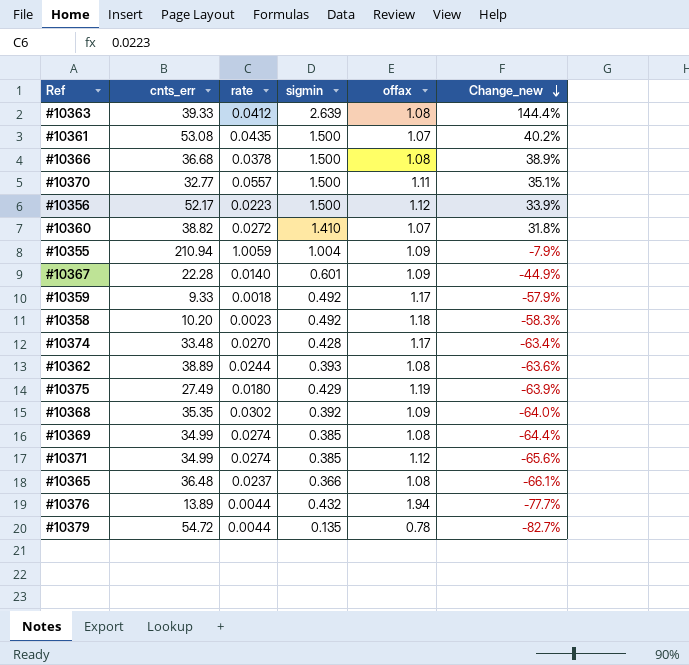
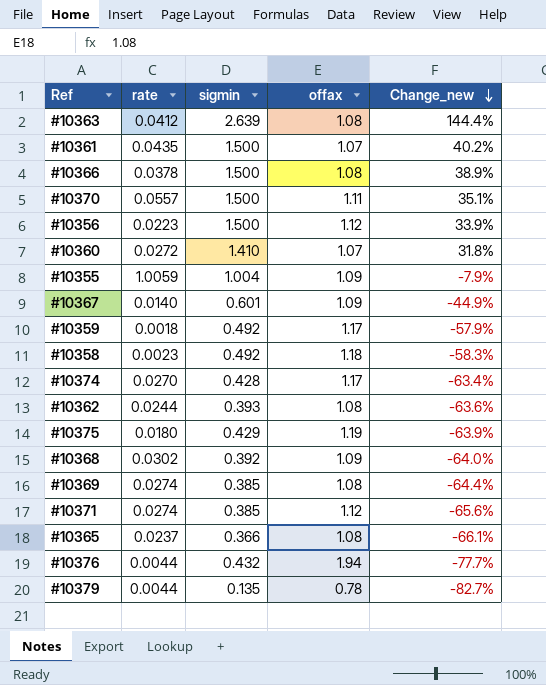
column cnts_err | position: 2 -> none

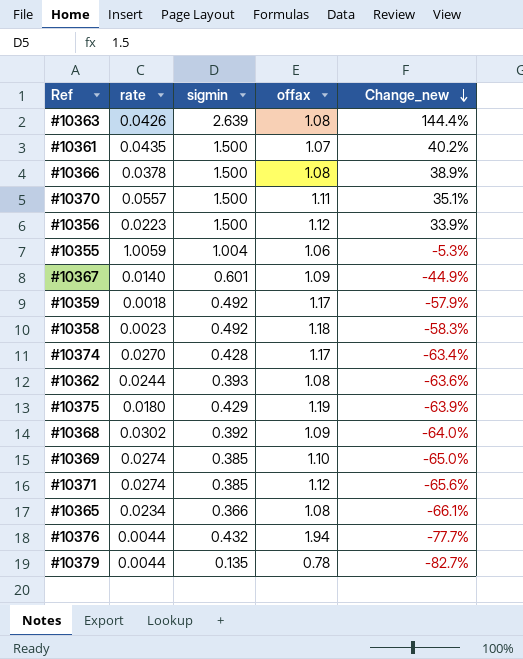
row #10360: 0.0272 | 1.410 | 1.07 | 31.8% -> none
#10363 | rate: 0.0412 -> 0.0426
#10355 | offax: 1.09 -> 1.06
#10355 | Change_new: -7.9% -> -5.3%
#10369 | offax: 1.08 -> 1.10
#10369 | Change_new: -64.4% -> -65.0%
#10365 | rate: 0.0237 -> 0.0234

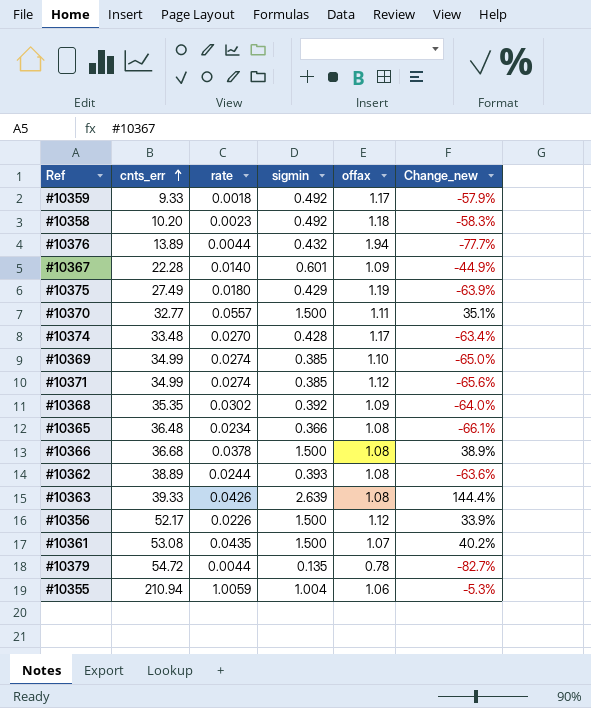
row order: Change_new descending -> cnts_err ascending
column cnts_err | position: none -> 2
#10356 | rate: 0.0223 -> 0.0226

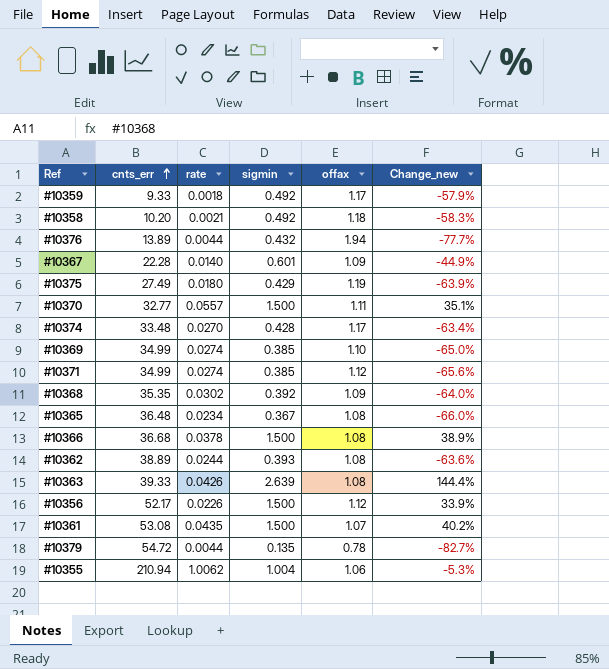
#10358 | rate: 0.0023 -> 0.0021
#10365 | sigmin: 0.366 -> 0.367
#10365 | Change_new: -66.1% -> -66.0%
#10355 | rate: 1.0059 -> 1.0062

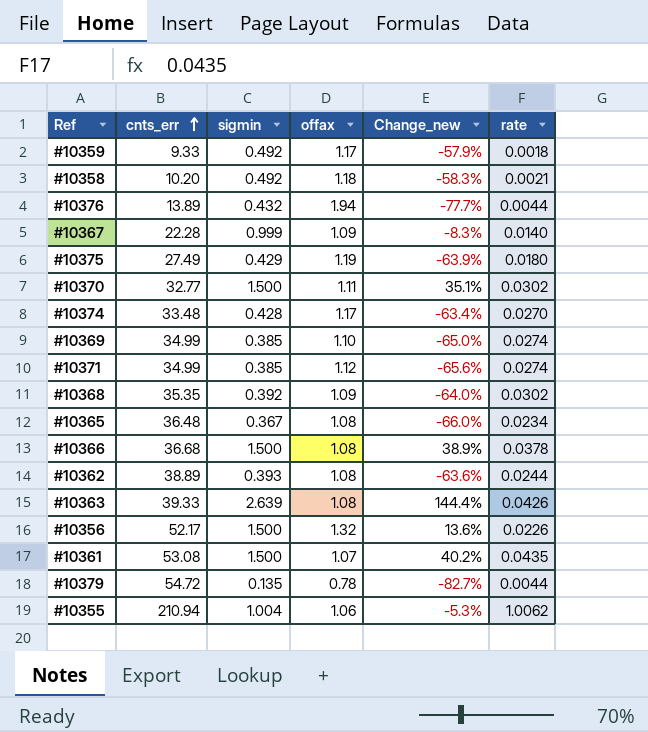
column rate | position: 3 -> 6
#10367 | sigmin: 0.601 -> 0.999
#10367 | Change_new: -44.9% -> -8.3%
#10370 | rate: 0.0557 -> 0.0302
#10356 | offax: 1.12 -> 1.32
#10356 | Change_new: 33.9% -> 13.6%

